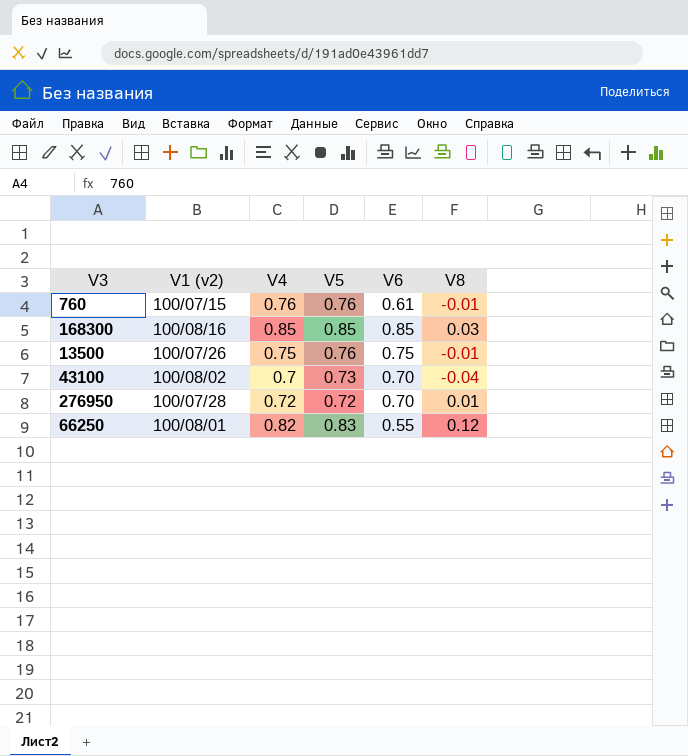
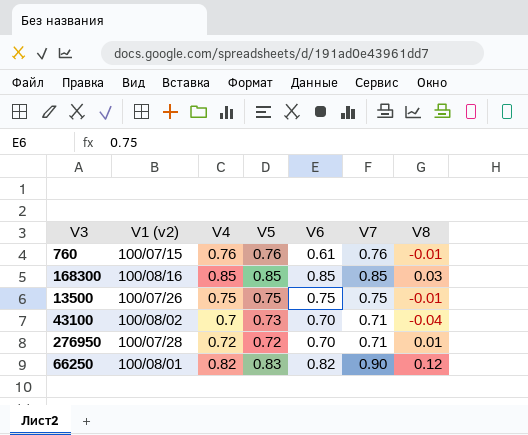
column V7 | position: none -> 6
13500 | V5: 0.76 -> 0.75
66250 | V6: 0.55 -> 0.82

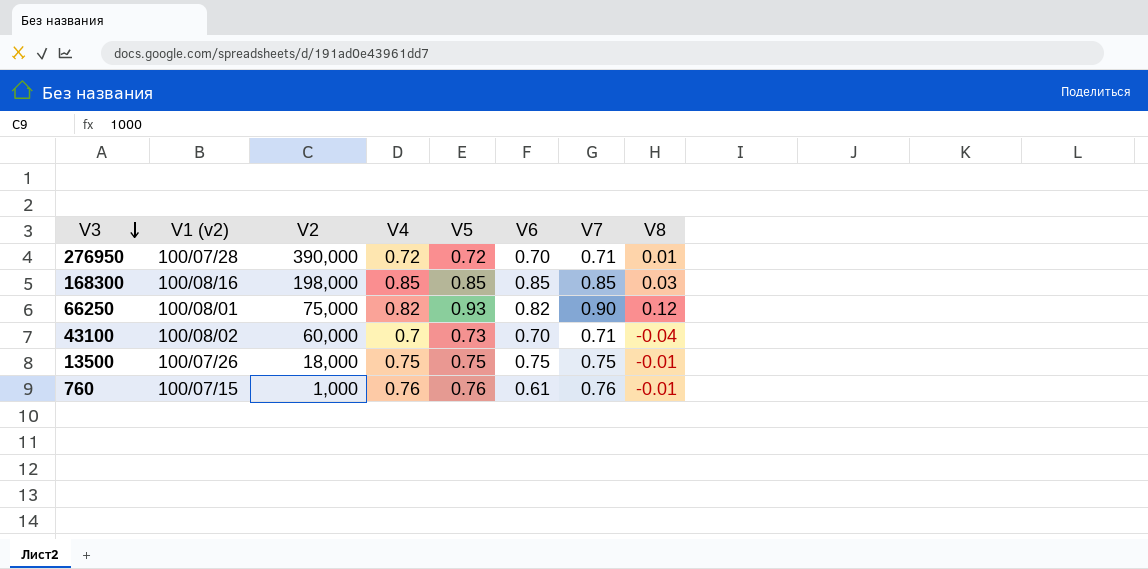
row order: none -> V3 descending
column V2 | position: none -> 3
66250 | V5: 0.83 -> 0.93

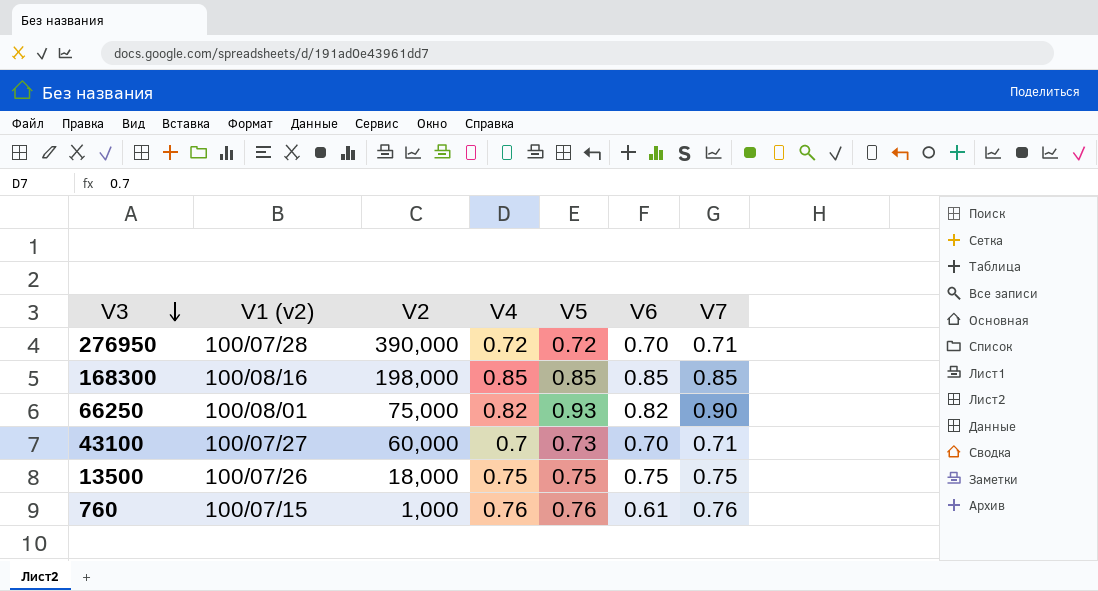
column V8 | position: 8 -> none
43100 | V1 (v2): 100/08/02 -> 100/07/27

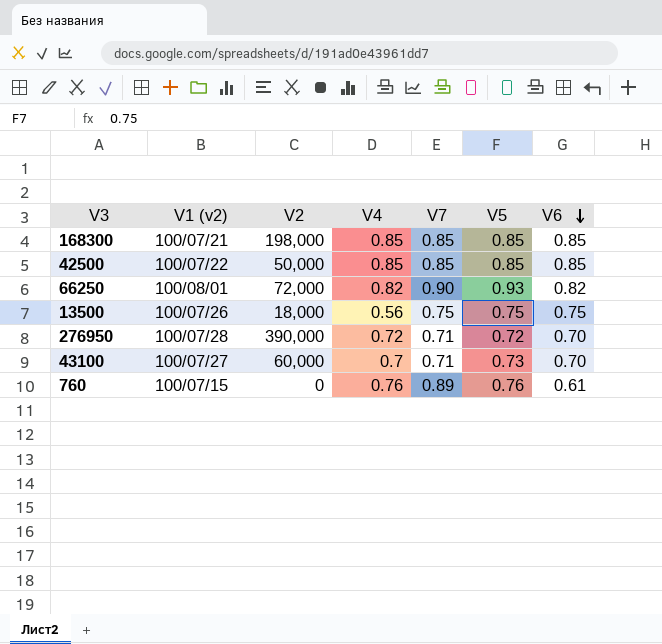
row order: V3 descending -> V6 descending
column V7 | position: 7 -> 5
168300 | V1 (v2): 100/08/16 -> 100/07/21
row 42500: none -> 100/07/22 | 50,000 | 0.85 | 0.85 | 0.85 | 0.85
66250 | V2: 75,000 -> 72,000
13500 | V4: 0.75 -> 0.56
760 | V2: 1,000 -> 0
760 | V7: 0.76 -> 0.89

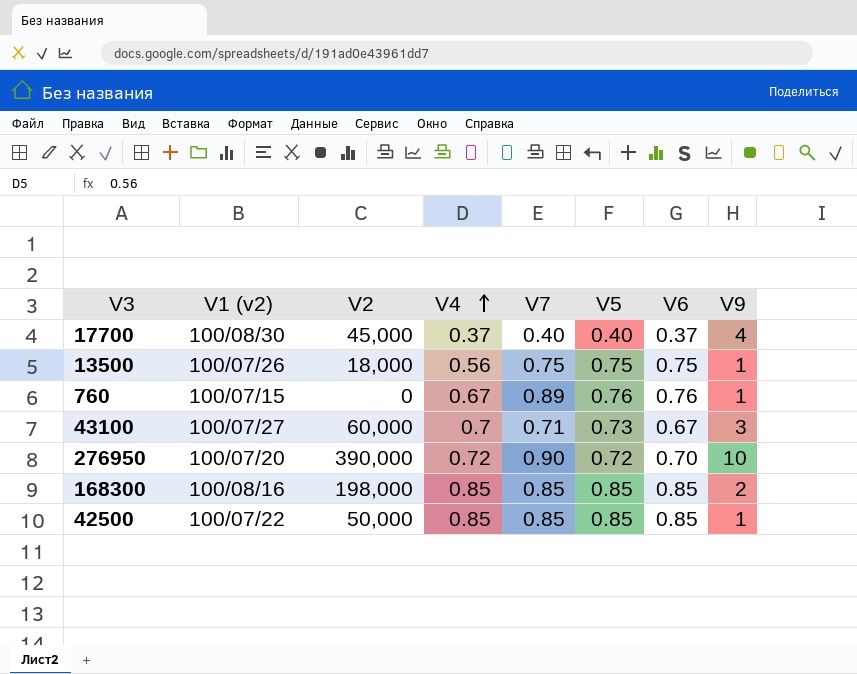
row order: V6 descending -> V4 ascending
column V9 | position: none -> 8
row 66250: 100/08/01 | 72,000 | 0.82 | 0.90 | 0.93 | 0.82 -> none
row 17700: none -> 100/08/30 | 45,000 | 0.37 | 0.40 | 0.40 | 0.37 | 4
760 | V4: 0.76 -> 0.67
760 | V6: 0.61 -> 0.76
43100 | V6: 0.70 -> 0.67
276950 | V1 (v2): 100/07/28 -> 100/07/20
276950 | V7: 0.71 -> 0.90
168300 | V1 (v2): 100/07/21 -> 100/08/16

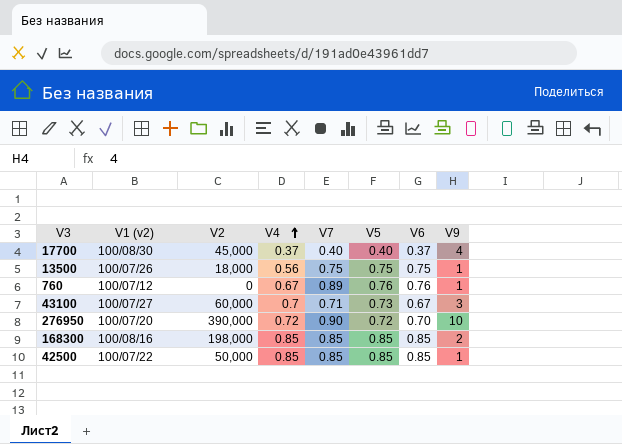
760 | V1 (v2): 100/07/15 -> 100/07/12

